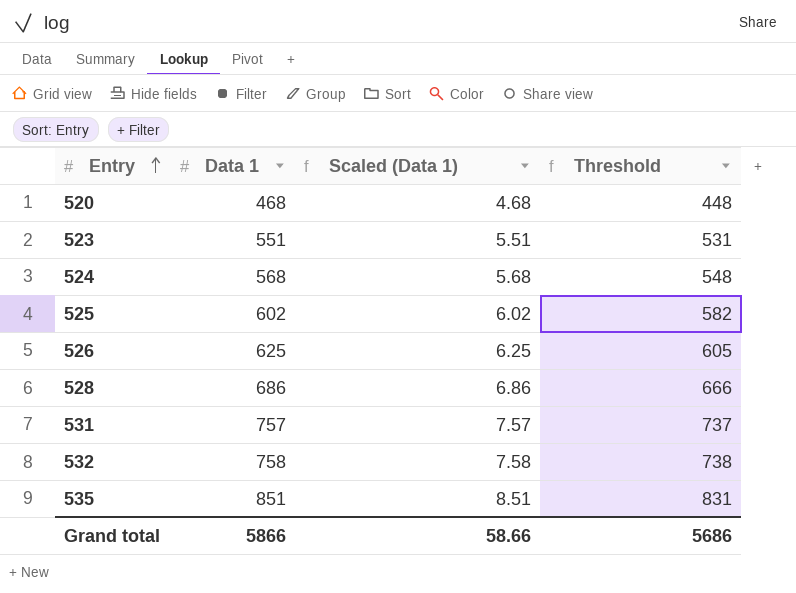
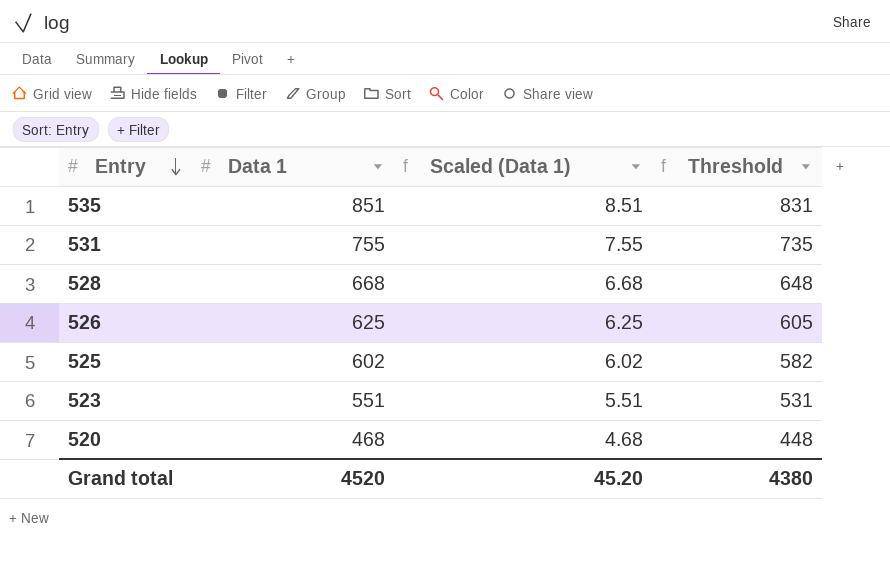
row order: Entry ascending -> Entry descending
row 524: 568 | 5.68 | 548 -> none
row 532: 758 | 7.58 | 738 -> none
531 | Data 1: 757 -> 755
531 | Scaled (Data 1): 7.57 -> 7.55
531 | Threshold: 737 -> 735
528 | Data 1: 686 -> 668
528 | Scaled (Data 1): 6.86 -> 6.68
528 | Threshold: 666 -> 648
Grand total | Data 1: 5866 -> 4520
Grand total | Scaled (Data 1): 58.66 -> 45.20
Grand total | Threshold: 5686 -> 4380

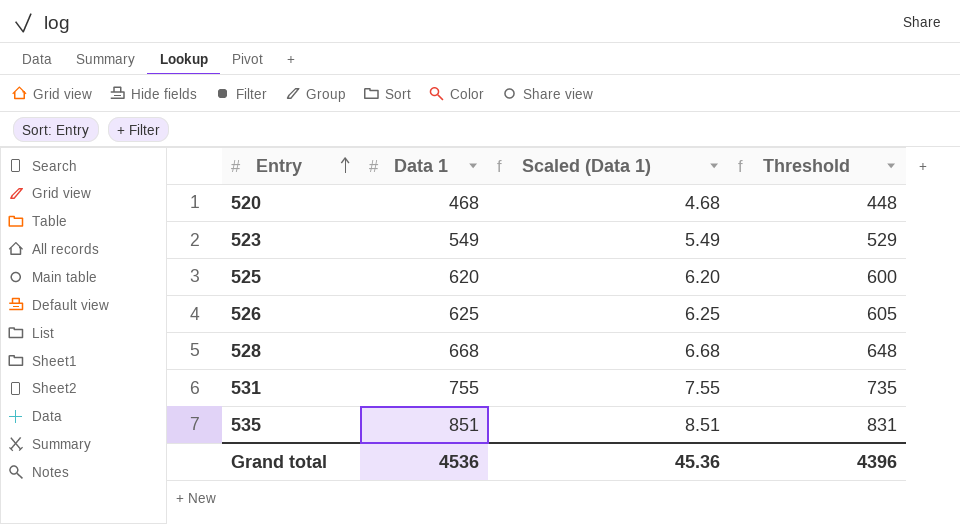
row order: Entry descending -> Entry ascending
523 | Data 1: 551 -> 549
523 | Scaled (Data 1): 5.51 -> 5.49
523 | Threshold: 531 -> 529
525 | Data 1: 602 -> 620
525 | Scaled (Data 1): 6.02 -> 6.20
525 | Threshold: 582 -> 600
Grand total | Data 1: 4520 -> 4536
Grand total | Scaled (Data 1): 45.20 -> 45.36
Grand total | Threshold: 4380 -> 4396

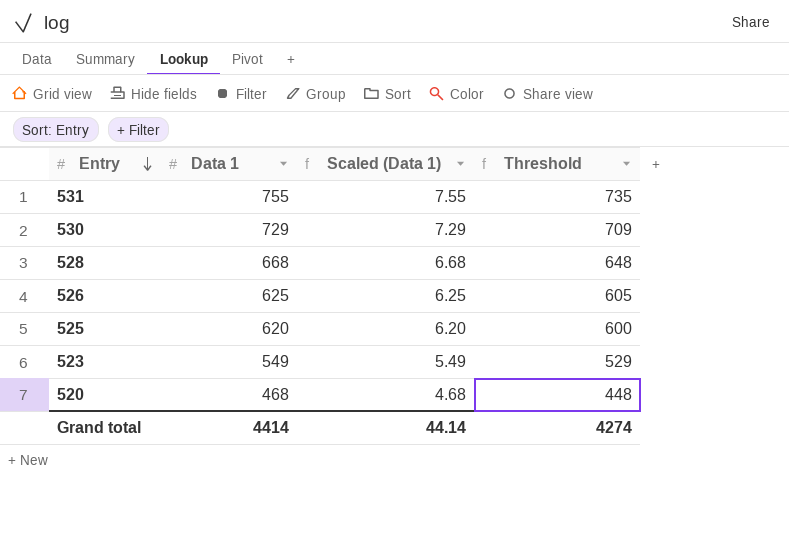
row order: Entry ascending -> Entry descending
row 535: 851 | 8.51 | 831 -> none
row 530: none -> 729 | 7.29 | 709
Grand total | Data 1: 4536 -> 4414
Grand total | Scaled (Data 1): 45.36 -> 44.14
Grand total | Threshold: 4396 -> 4274

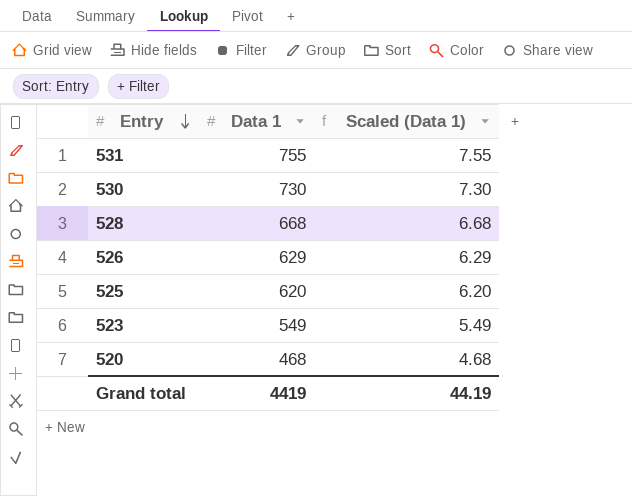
column Threshold | formula: [Data 1] - 20 -> none
530 | Data 1: 729 -> 730
530 | Scaled (Data 1): 7.29 -> 7.30
526 | Data 1: 625 -> 629
526 | Scaled (Data 1): 6.25 -> 6.29
Grand total | Data 1: 4414 -> 4419
Grand total | Scaled (Data 1): 44.14 -> 44.19

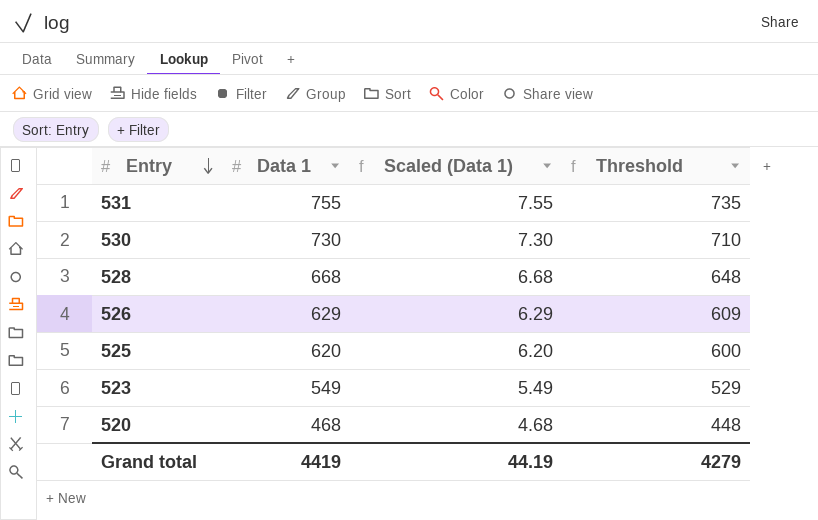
column Threshold | formula: none -> [Data 1] - 20

